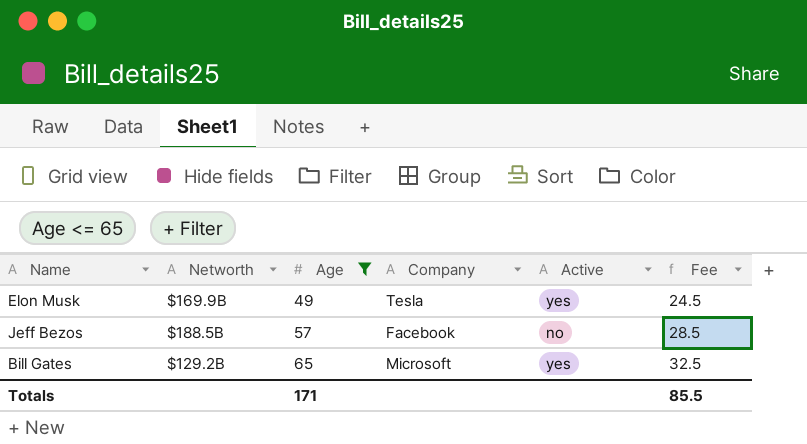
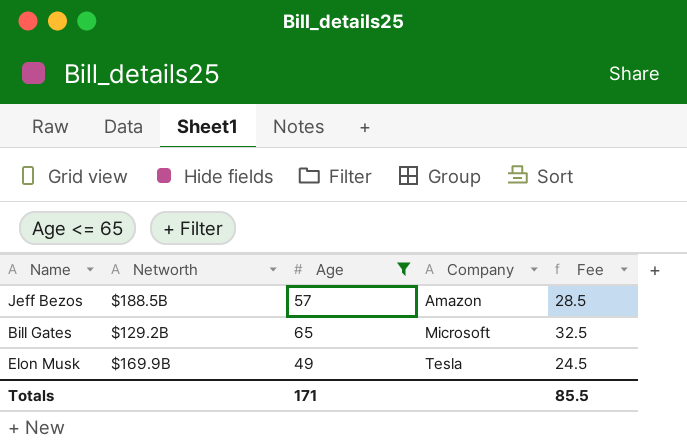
row order: Age ascending -> Company ascending
column Active | position: 5 -> none
Jeff Bezos | Company: Facebook -> Amazon

